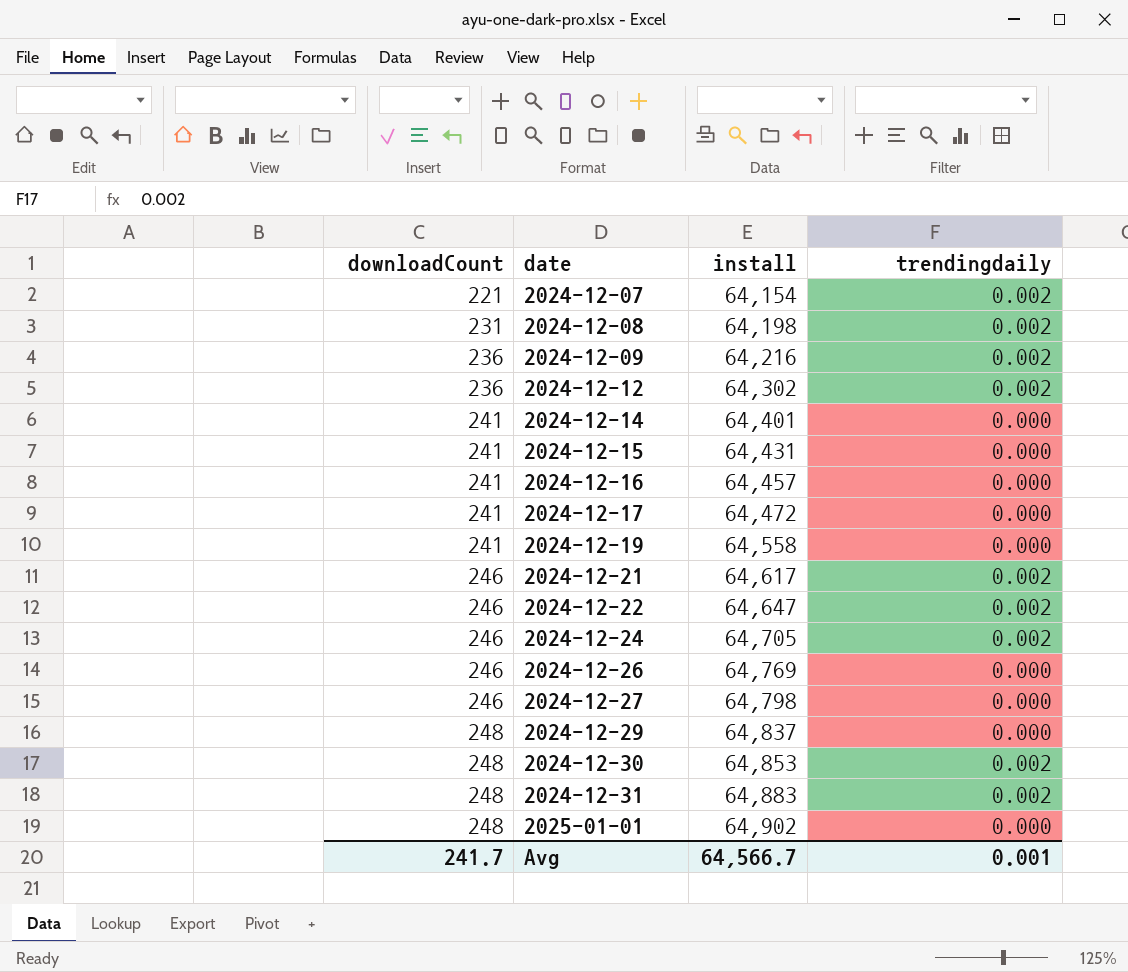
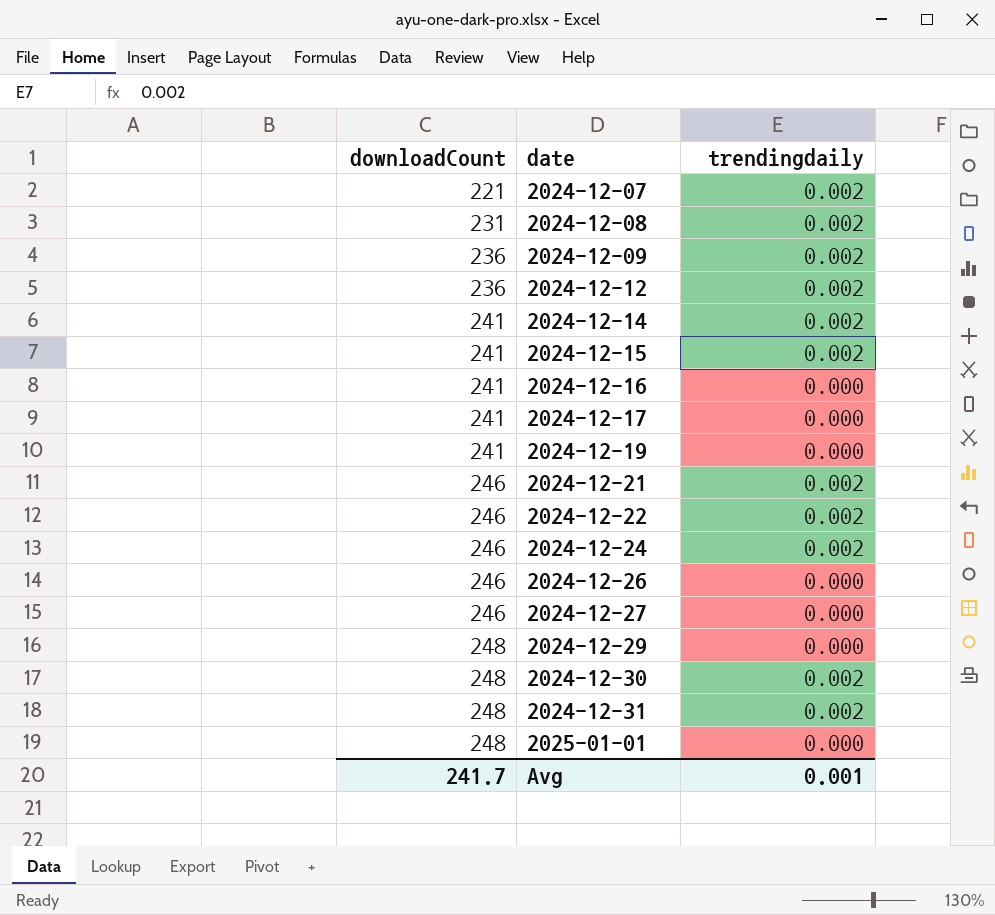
column install | position: 3 -> none
2024-12-14 | trendingdaily: 0.000 -> 0.002
2024-12-15 | trendingdaily: 0.000 -> 0.002

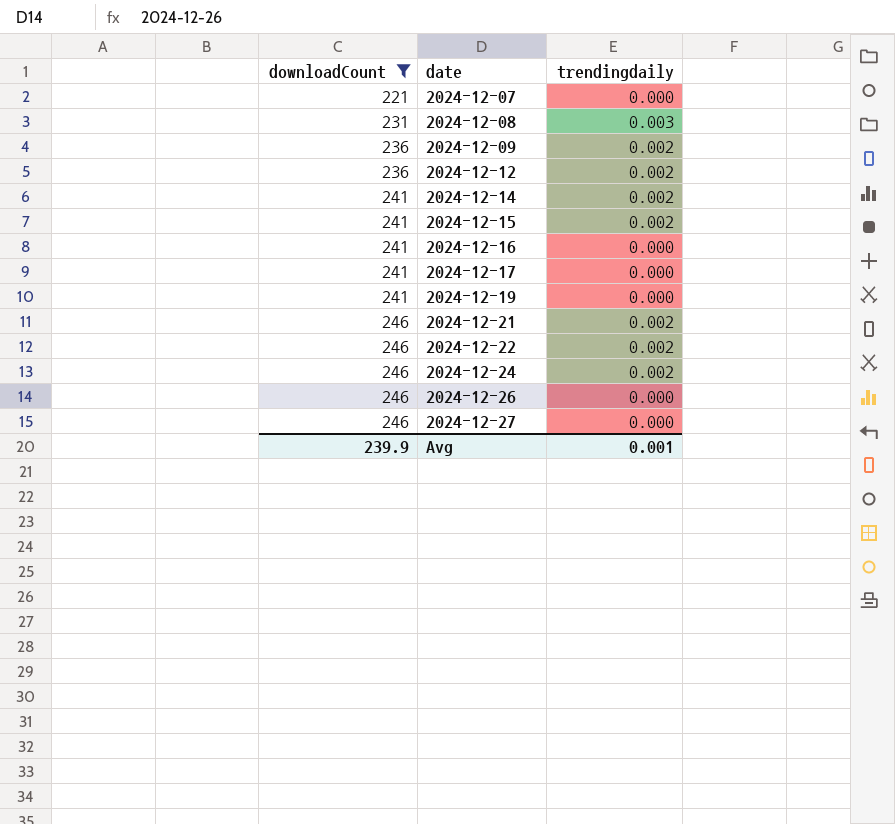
filter: none -> downloadCount != 248
2024-12-07 | trendingdaily: 0.002 -> 0.000
2024-12-08 | trendingdaily: 0.002 -> 0.003
Avg | downloadCount: 241.7 -> 239.9

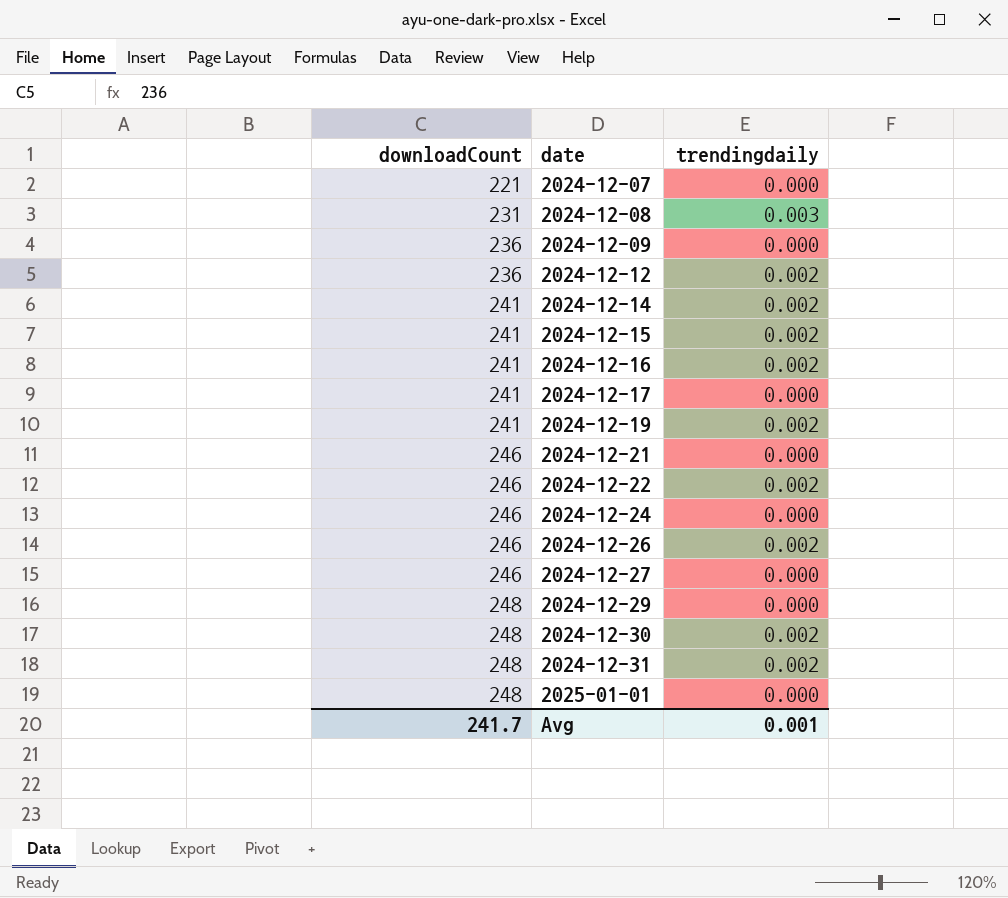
filter: downloadCount != 248 -> none
2024-12-09 | trendingdaily: 0.002 -> 0.000
2024-12-16 | trendingdaily: 0.000 -> 0.002
2024-12-19 | trendingdaily: 0.000 -> 0.002
2024-12-21 | trendingdaily: 0.002 -> 0.000
2024-12-24 | trendingdaily: 0.002 -> 0.000
2024-12-26 | trendingdaily: 0.000 -> 0.002
Avg | downloadCount: 239.9 -> 241.7

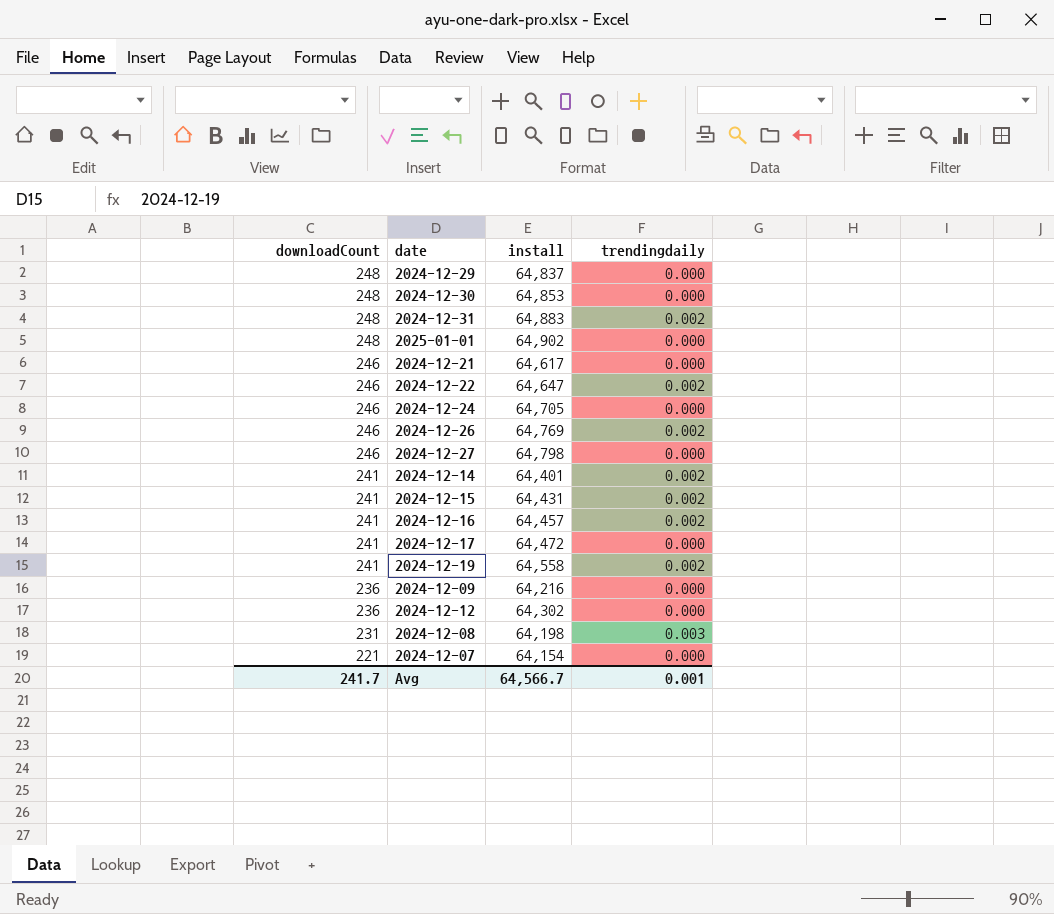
row order: downloadCount ascending -> downloadCount descending
column install | position: none -> 3
2024-12-30 | trendingdaily: 0.002 -> 0.000
2024-12-12 | trendingdaily: 0.002 -> 0.000

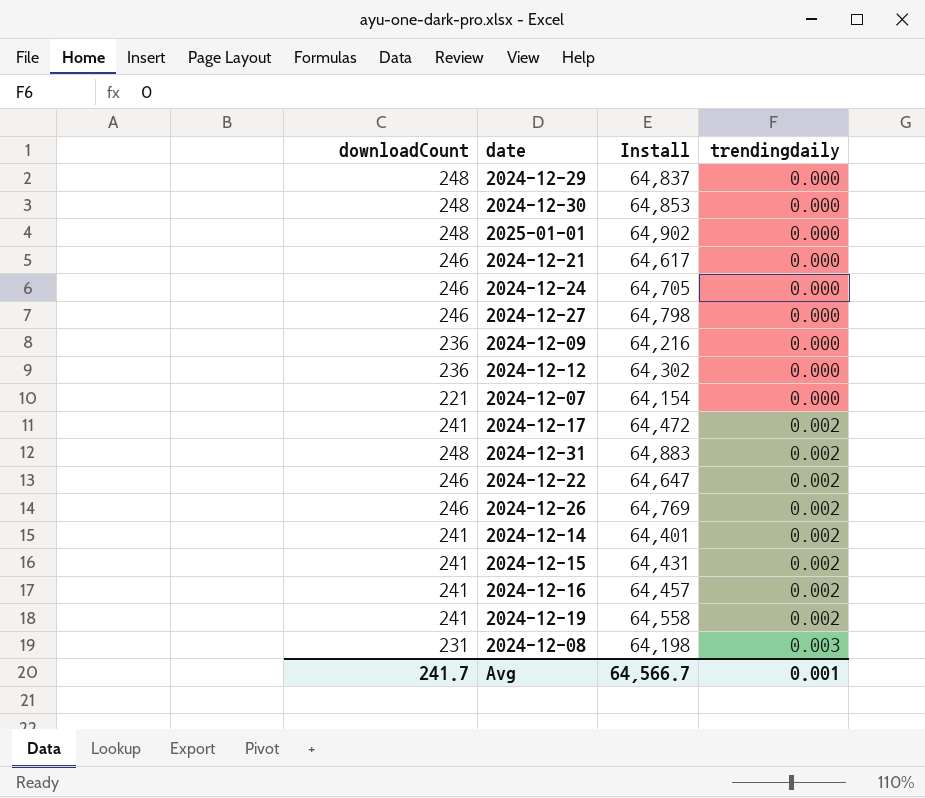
row order: downloadCount descending -> trendingdaily ascending
column name: install -> Install
2024-12-17 | trendingdaily: 0.000 -> 0.002

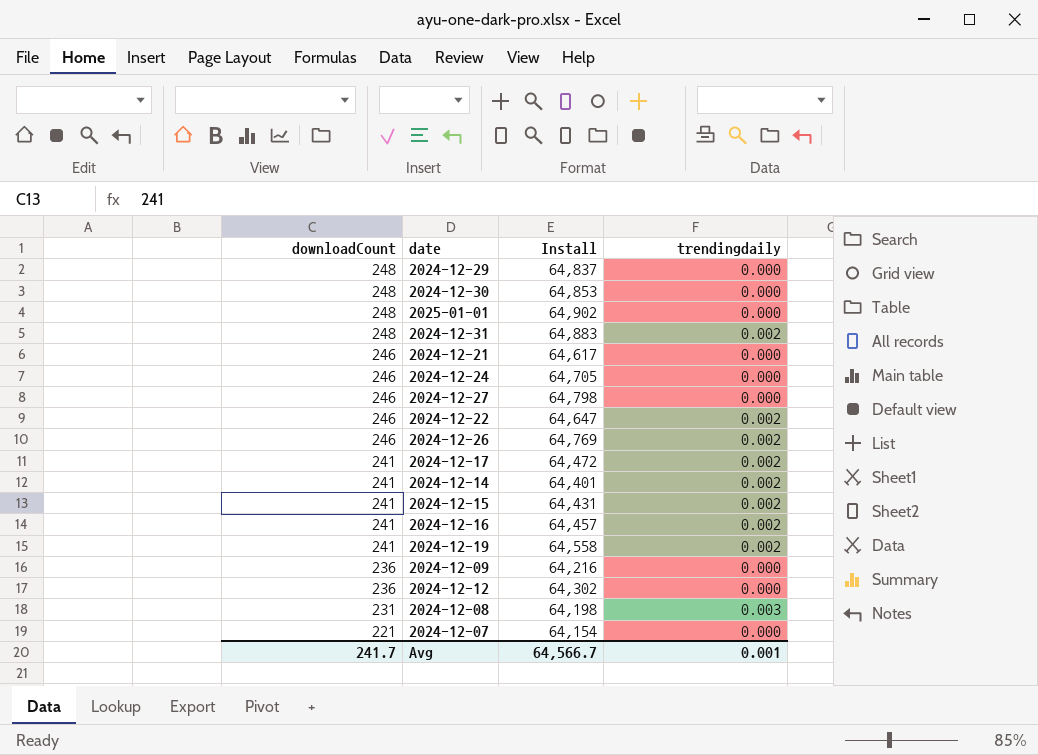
row order: trendingdaily ascending -> downloadCount descending

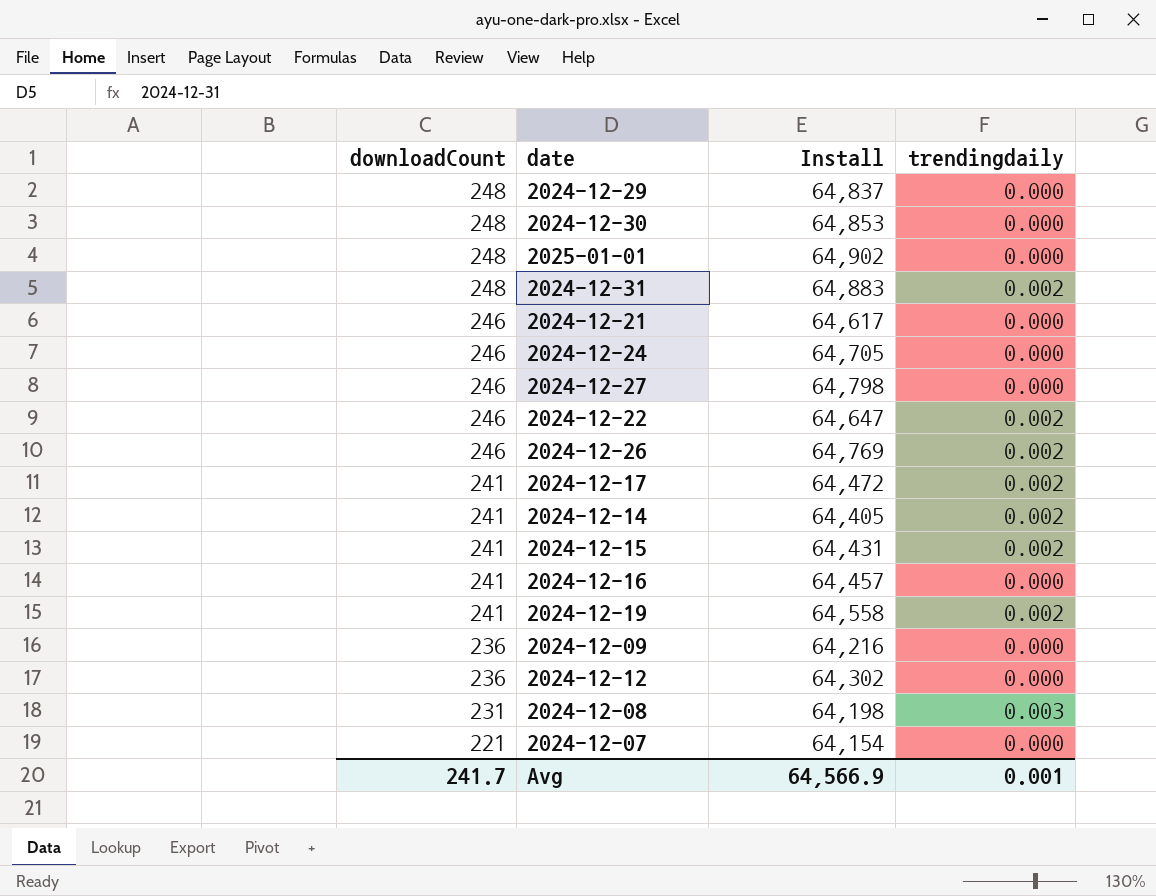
2024-12-14 | Install: 64,401 -> 64,405
2024-12-16 | trendingdaily: 0.002 -> 0.000
Avg | Install: 64,566.7 -> 64,566.9

